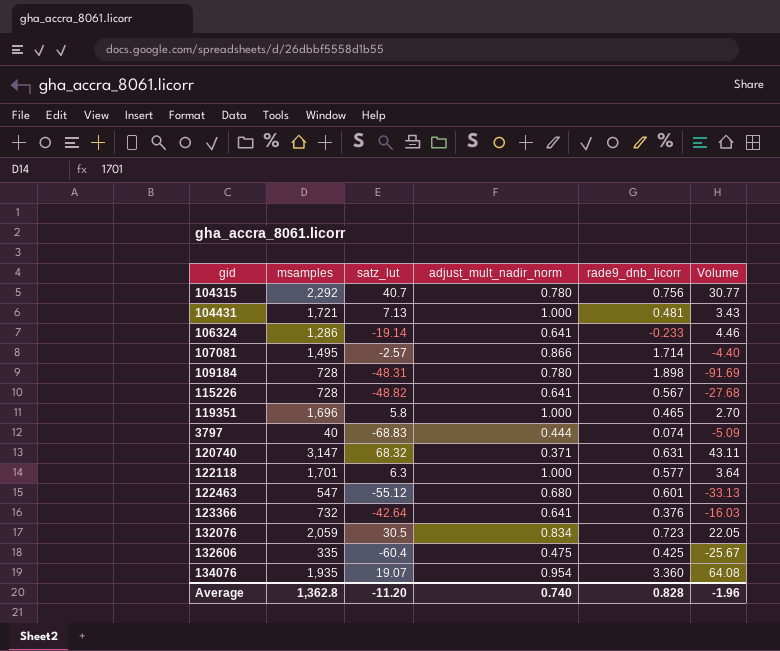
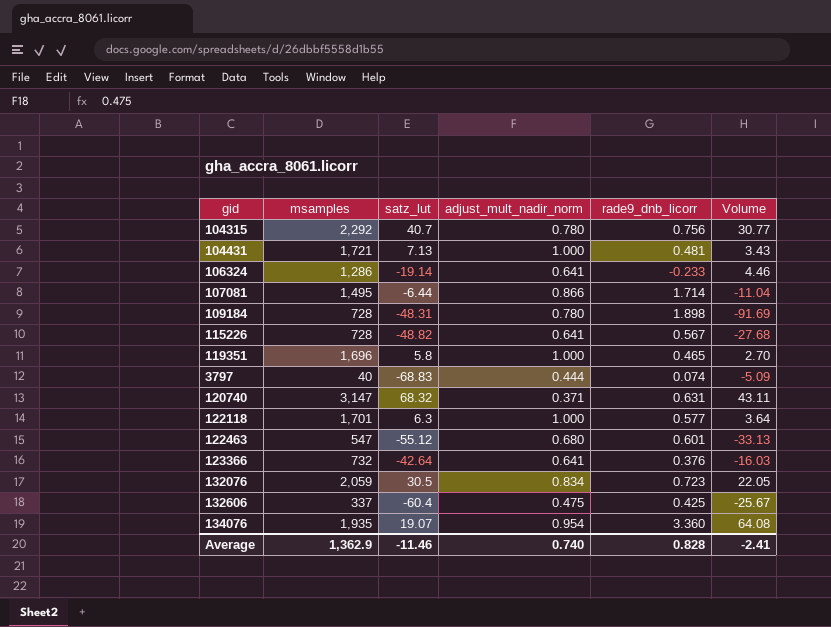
107081 | satz_lut: -2.57 -> -6.44
107081 | Volume: -4.40 -> -11.04
132606 | msamples: 335 -> 337
Average | msamples: 1,362.8 -> 1,362.9
Average | satz_lut: -11.20 -> -11.46
Average | Volume: -1.96 -> -2.41

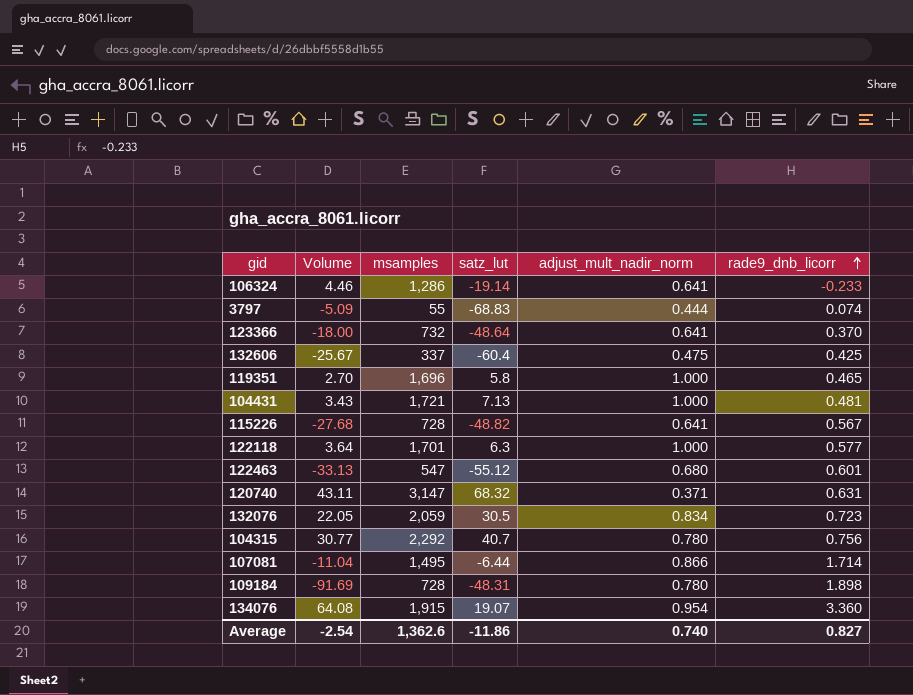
row order: none -> rade9_dnb_licorr ascending
column Volume | position: 6 -> 2
3797 | msamples: 40 -> 55
123366 | Volume: -16.03 -> -18.00
123366 | satz_lut: -42.64 -> -48.64
123366 | rade9_dnb_licorr: 0.376 -> 0.370
134076 | msamples: 1,935 -> 1,915
Average | Volume: -2.41 -> -2.54
Average | msamples: 1,362.9 -> 1,362.6
Average | satz_lut: -11.46 -> -11.86
Average | rade9_dnb_licorr: 0.828 -> 0.827

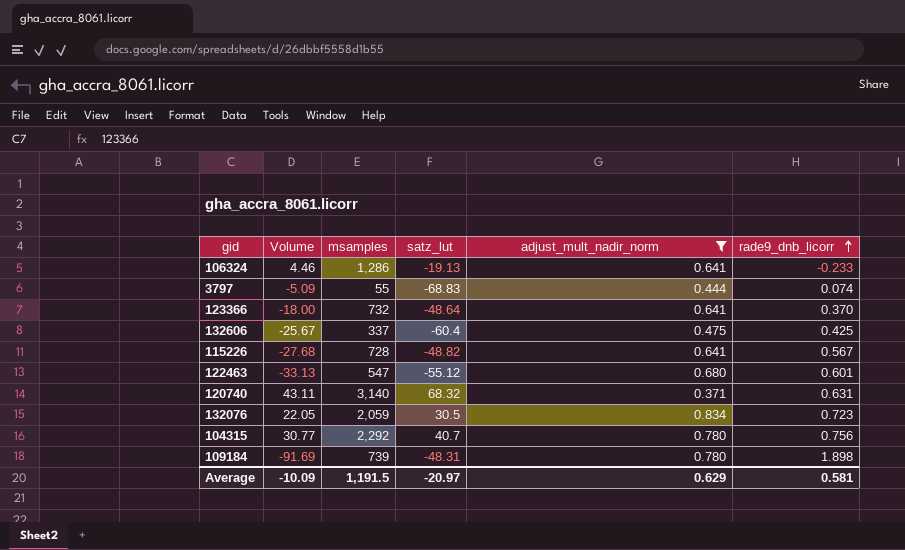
filter: none -> adjust_mult_nadir_norm <= 0.834
106324 | satz_lut: -19.14 -> -19.13
120740 | msamples: 3,147 -> 3,140
109184 | msamples: 728 -> 739
Average | Volume: -2.54 -> -10.09
Average | msamples: 1,362.6 -> 1,191.5
Average | satz_lut: -11.86 -> -20.97
Average | adjust_mult_nadir_norm: 0.740 -> 0.629
Average | rade9_dnb_licorr: 0.827 -> 0.581

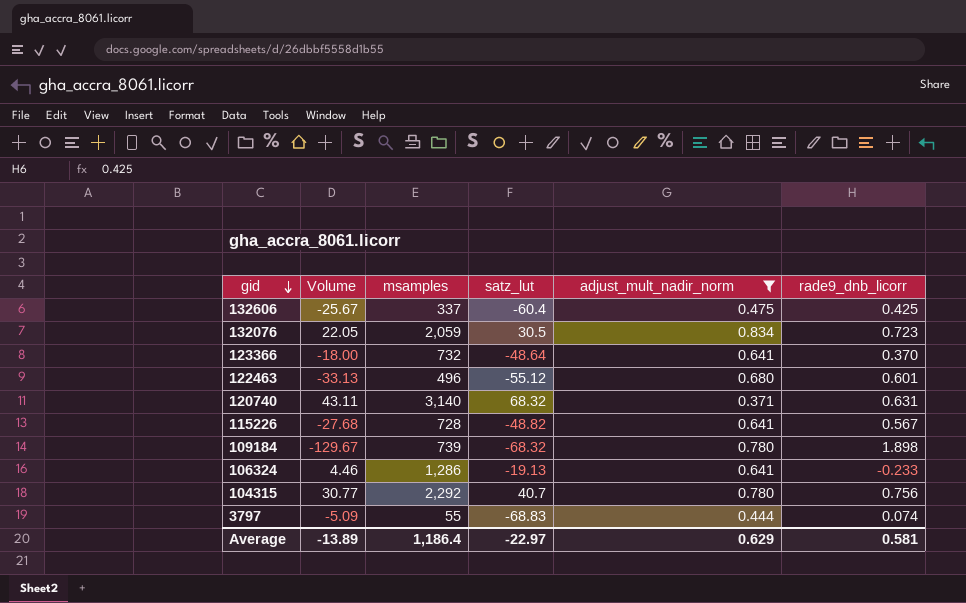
row order: rade9_dnb_licorr ascending -> gid descending
122463 | msamples: 547 -> 496
109184 | Volume: -91.69 -> -129.67
109184 | satz_lut: -48.31 -> -68.32
Average | Volume: -10.09 -> -13.89
Average | msamples: 1,191.5 -> 1,186.4
Average | satz_lut: -20.97 -> -22.97

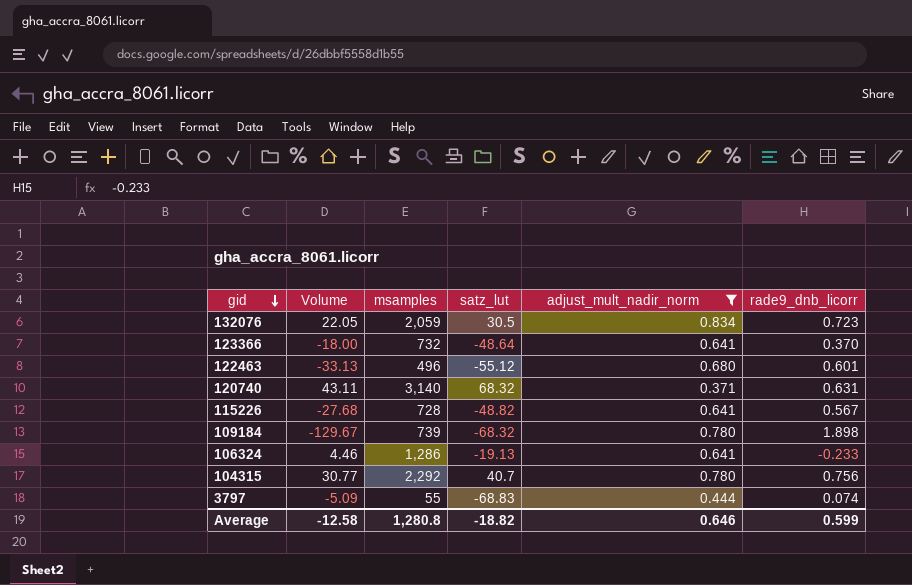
row 132606: -25.67 | 337 | -60.4 | 0.475 | 0.425 -> none
Average | Volume: -13.89 -> -12.58
Average | msamples: 1,186.4 -> 1,280.8
Average | satz_lut: -22.97 -> -18.82
Average | adjust_mult_nadir_norm: 0.629 -> 0.646
Average | rade9_dnb_licorr: 0.581 -> 0.599

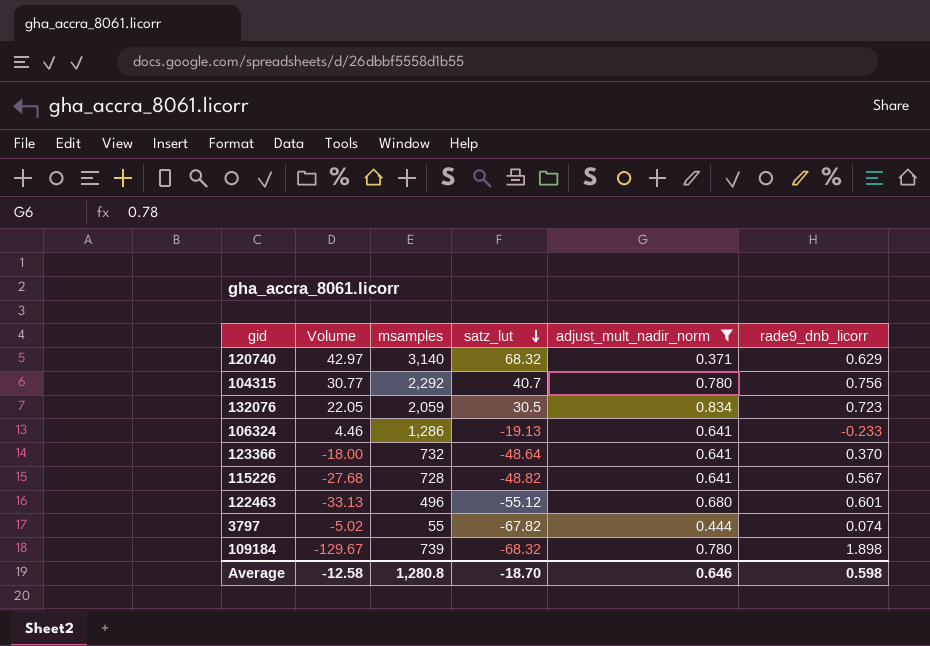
row order: gid descending -> satz_lut descending
120740 | Volume: 43.11 -> 42.97
120740 | rade9_dnb_licorr: 0.631 -> 0.629
3797 | Volume: -5.09 -> -5.02
3797 | satz_lut: -68.83 -> -67.82
Average | satz_lut: -18.82 -> -18.70
Average | rade9_dnb_licorr: 0.599 -> 0.598

